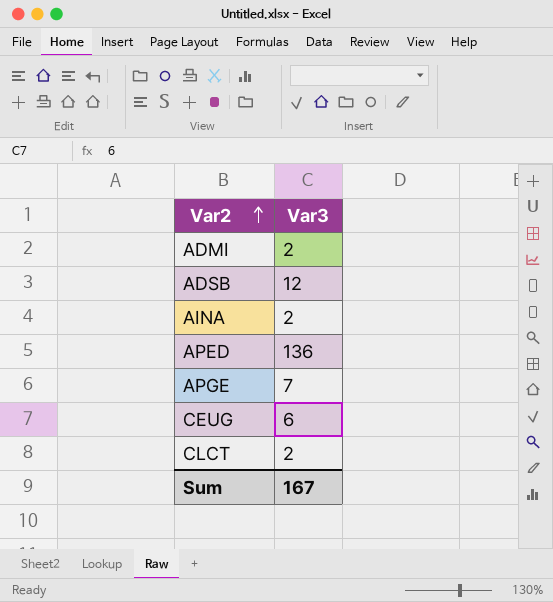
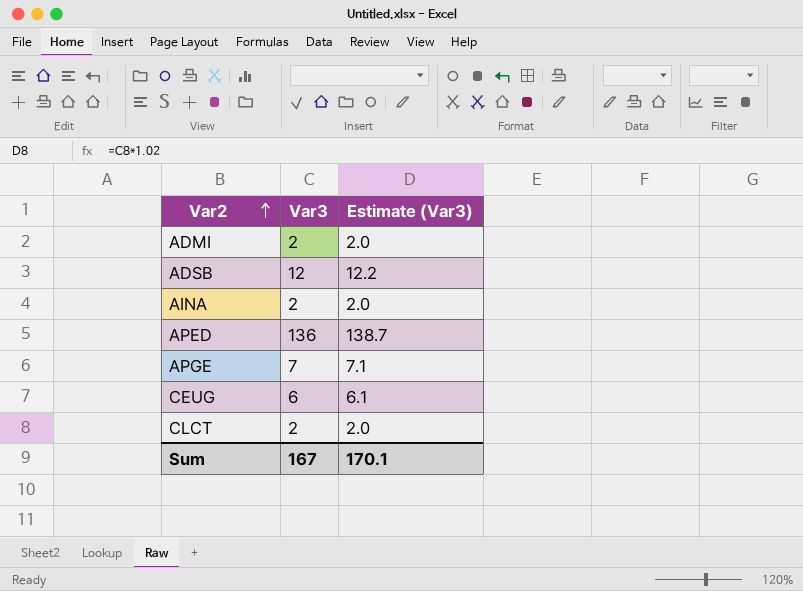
column Estimate (Var3) | formula: none -> [Var3] * 1.02

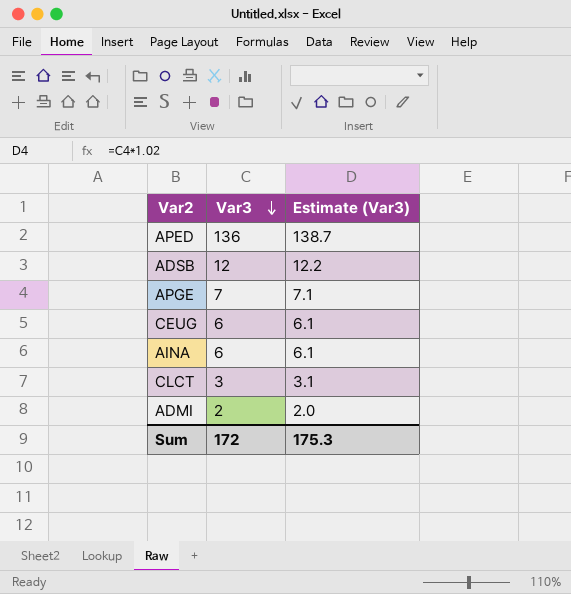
row order: Var2 ascending -> Var3 descending
AINA | Var3: 2 -> 6
AINA | Estimate (Var3): 2.0 -> 6.1
CLCT | Var3: 2 -> 3
CLCT | Estimate (Var3): 2.0 -> 3.1
Sum | Var3: 167 -> 172
Sum | Estimate (Var3): 170.1 -> 175.3

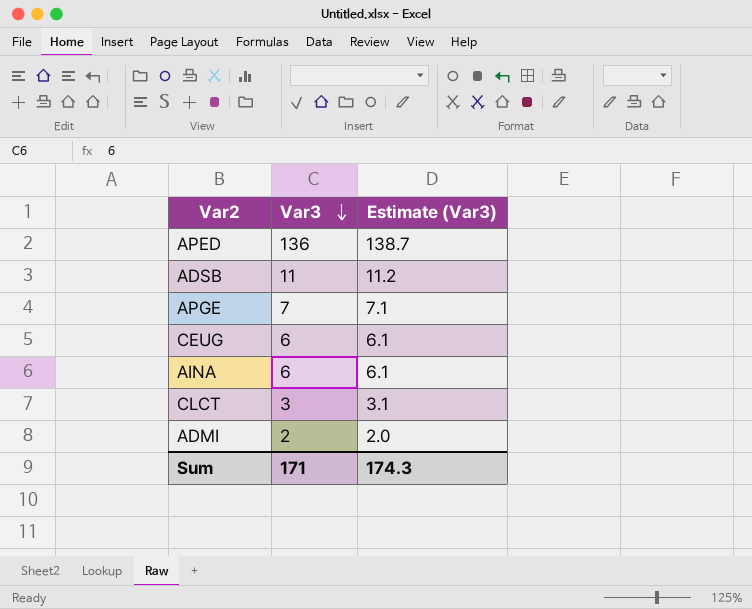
ADSB | Var3: 12 -> 11
ADSB | Estimate (Var3): 12.2 -> 11.2
Sum | Var3: 172 -> 171
Sum | Estimate (Var3): 175.3 -> 174.3

